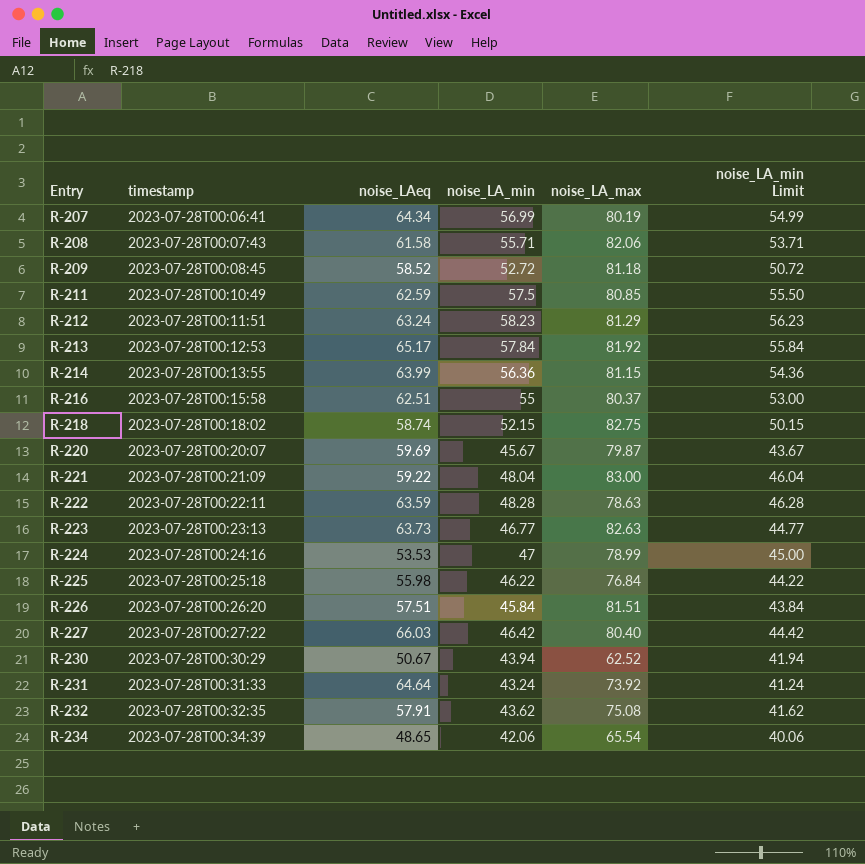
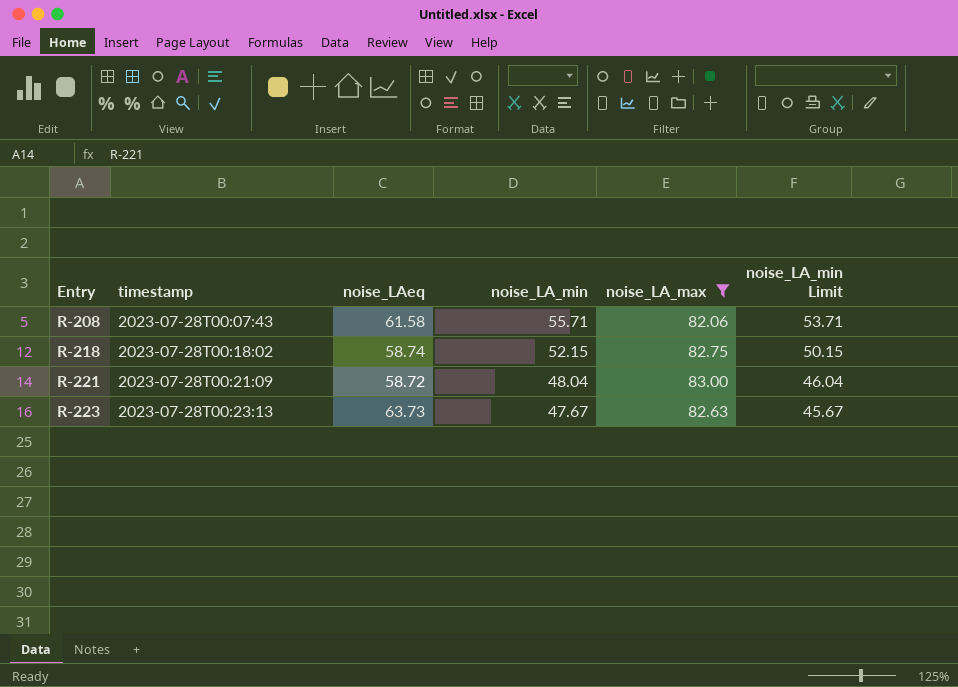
filter: none -> noise_LA_max >= 82.06
R-221 | noise_LAeq: 59.22 -> 58.72
R-223 | noise_LA_min: 46.77 -> 47.67
R-223 | noise_LA_min Limit: 44.77 -> 45.67

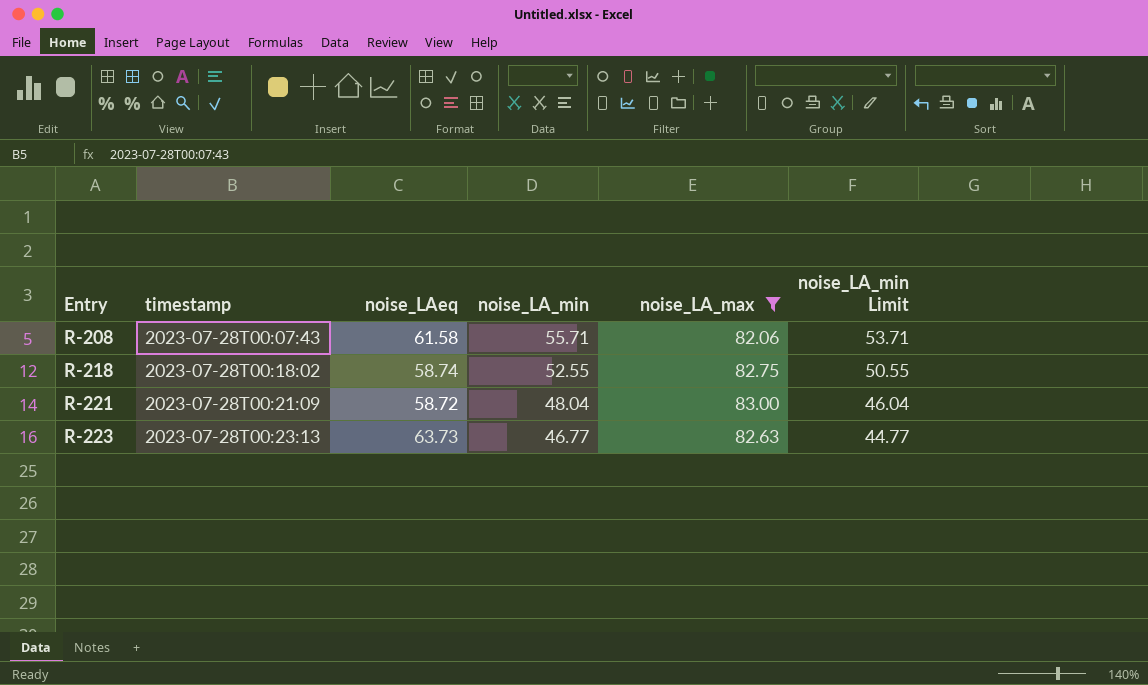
R-218 | noise_LA_min: 52.15 -> 52.55
R-218 | noise_LA_min Limit: 50.15 -> 50.55
R-223 | noise_LA_min: 47.67 -> 46.77
R-223 | noise_LA_min Limit: 45.67 -> 44.77

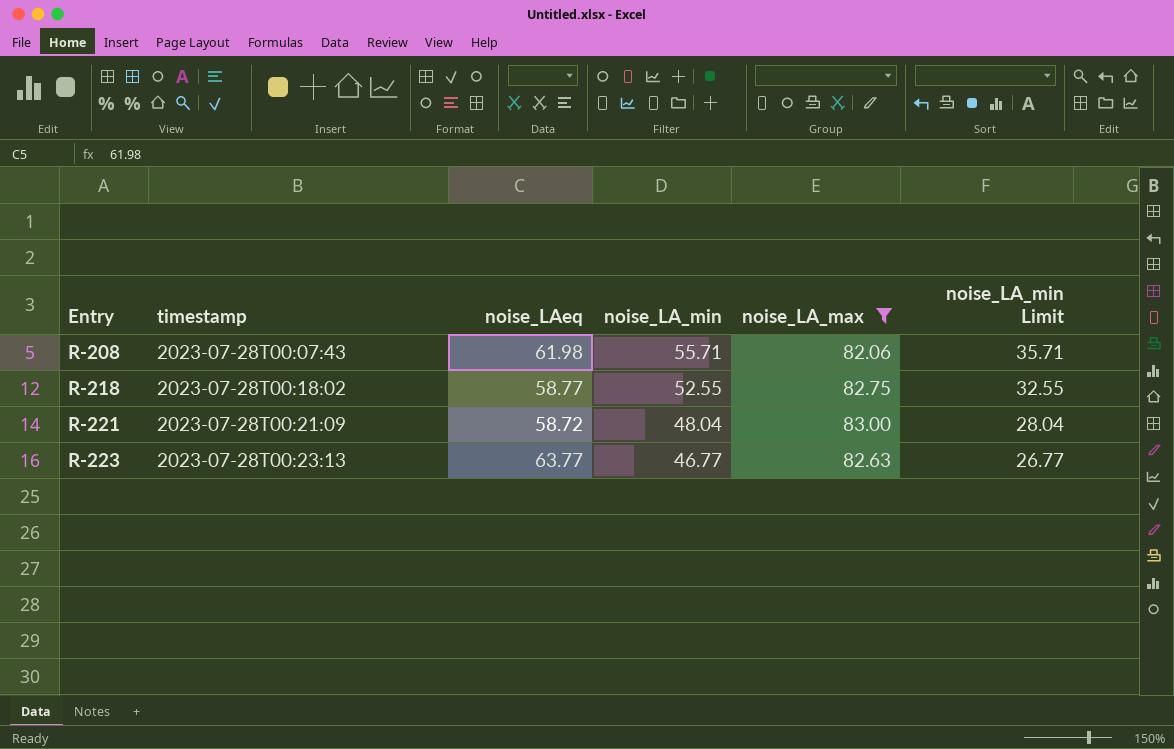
column noise_LA_min Limit | formula: [noise_LA_min] - 2 -> [noise_LA_min] - 20
R-208 | noise_LAeq: 61.58 -> 61.98
R-218 | noise_LAeq: 58.74 -> 58.77
R-223 | noise_LAeq: 63.73 -> 63.77

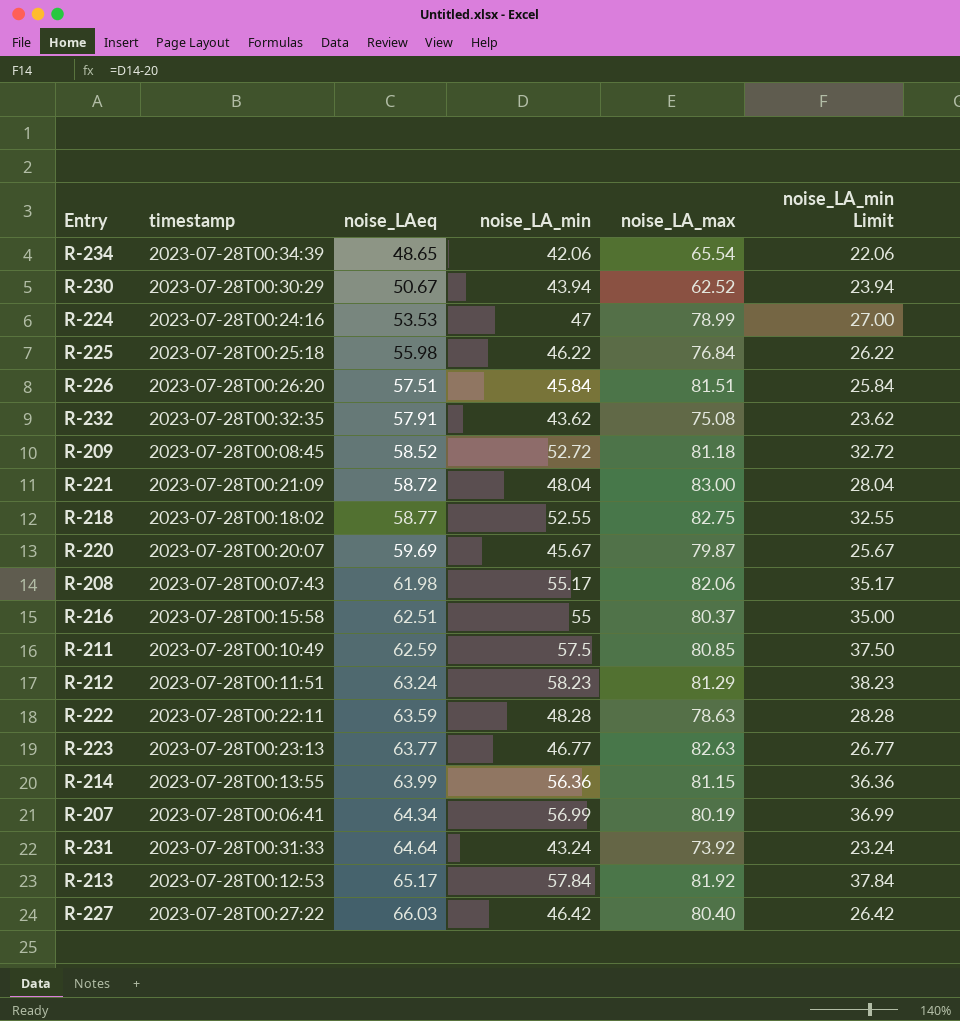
filter: noise_LA_max >= 82.06 -> none
row order: Entry ascending -> noise_LAeq ascending
R-208 | noise_LA_min: 55.71 -> 55.17
R-208 | noise_LA_min Limit: 35.71 -> 35.17

